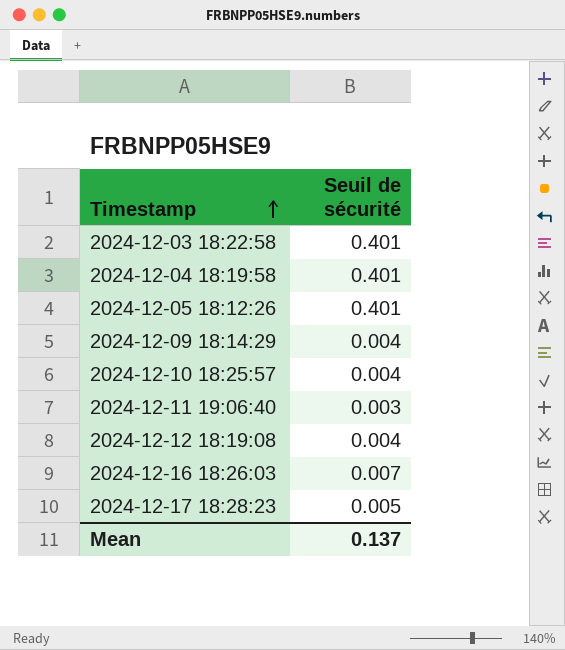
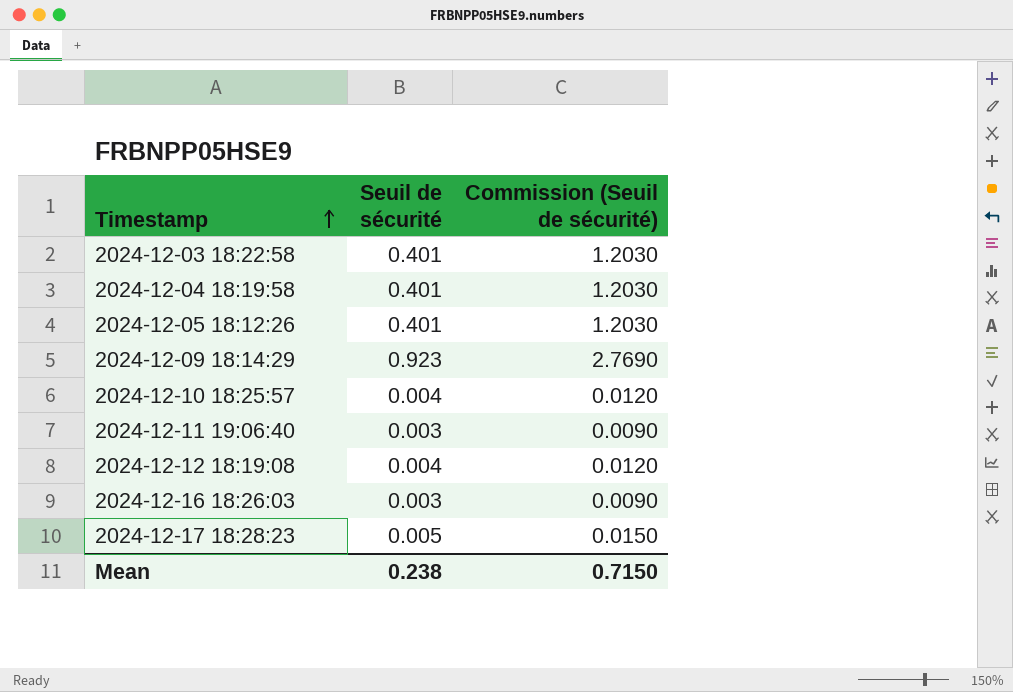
column Commission (Seuil de sécurité) | formula: none -> [Seuil de sécurité] * 3
2024-12-09 18:14:29 | Seuil de sécurité: 0.004 -> 0.923
2024-12-16 18:26:03 | Seuil de sécurité: 0.007 -> 0.003
Mean | Seuil de sécurité: 0.137 -> 0.238

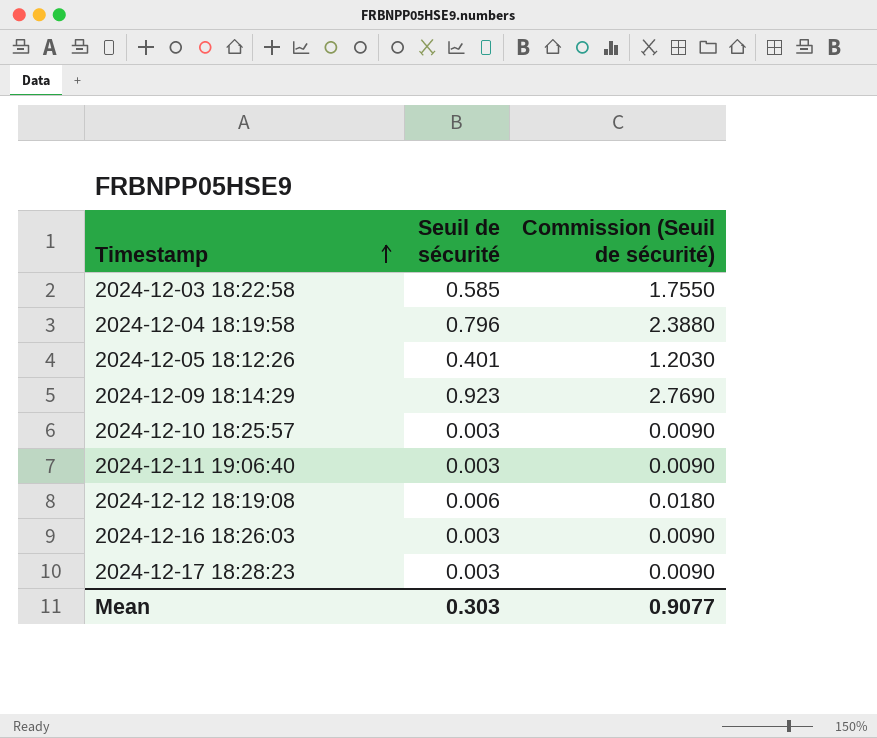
2024-12-03 18:22:58 | Seuil de sécurité: 0.401 -> 0.585
2024-12-03 18:22:58 | Commission (Seuil de sécurité): 1.2030 -> 1.7550
2024-12-04 18:19:58 | Seuil de sécurité: 0.401 -> 0.796
2024-12-04 18:19:58 | Commission (Seuil de sécurité): 1.2030 -> 2.3880
2024-12-10 18:25:57 | Seuil de sécurité: 0.004 -> 0.003
2024-12-10 18:25:57 | Commission (Seuil de sécurité): 0.0120 -> 0.0090
2024-12-12 18:19:08 | Seuil de sécurité: 0.004 -> 0.006
2024-12-12 18:19:08 | Commission (Seuil de sécurité): 0.0120 -> 0.0180
2024-12-17 18:28:23 | Seuil de sécurité: 0.005 -> 0.003
2024-12-17 18:28:23 | Commission (Seuil de sécurité): 0.0150 -> 0.0090
Mean | Seuil de sécurité: 0.238 -> 0.303
Mean | Commission (Seuil de sécurité): 0.7150 -> 0.9077

